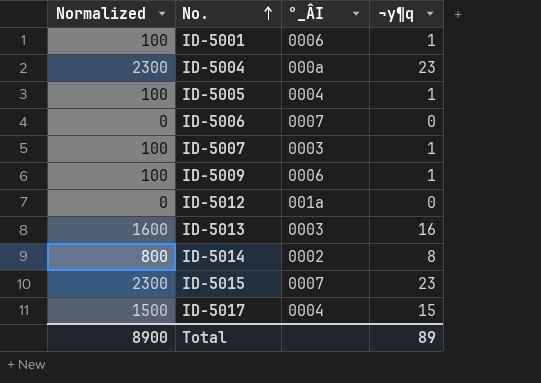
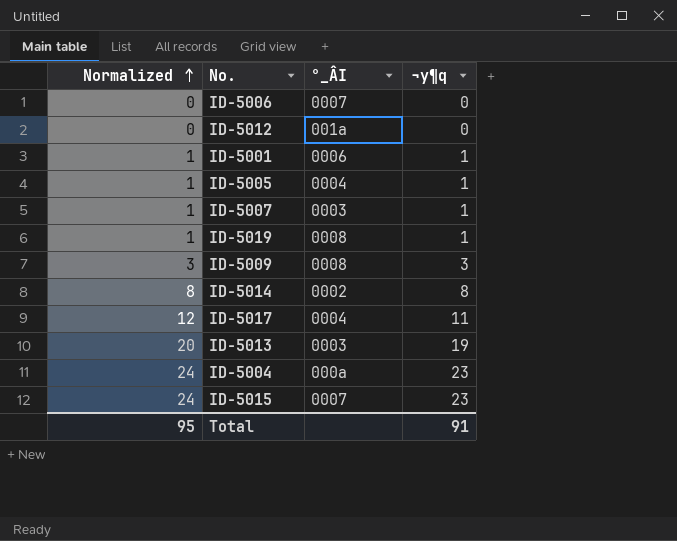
row order: No. ascending -> Normalized ascending
column Normalized | formula: [¬y¶q] * 100 -> [¬y¶q] * 1.05
row ID-5019: none -> 1 | 0008 | 1
ID-5009 | °_ÂI: 0006 -> 0008
ID-5009 | ¬y¶q: 1 -> 3
ID-5017 | ¬y¶q: 15 -> 11
ID-5013 | ¬y¶q: 16 -> 19
Total | Normalized: 8900 -> 95
Total | ¬y¶q: 89 -> 91

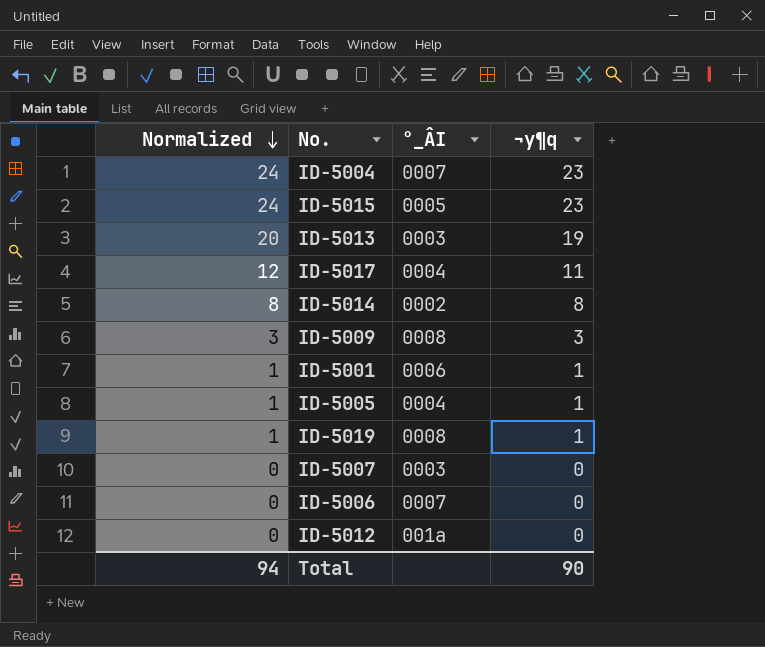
row order: Normalized ascending -> Normalized descending
ID-5004 | °_ÂI: 000a -> 0007
ID-5015 | °_ÂI: 0007 -> 0005
ID-5007 | Normalized: 1 -> 0
ID-5007 | ¬y¶q: 1 -> 0
Total | Normalized: 95 -> 94
Total | ¬y¶q: 91 -> 90

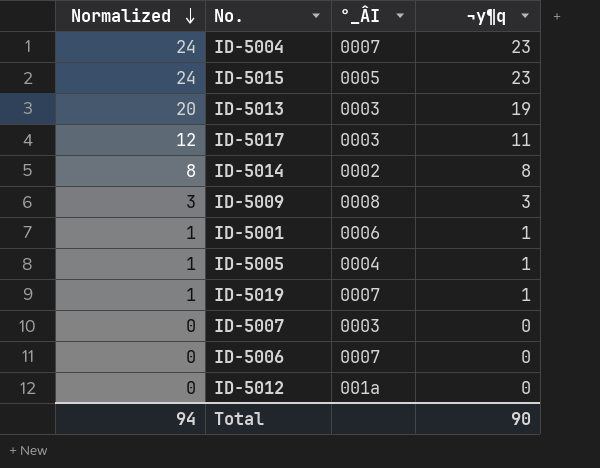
ID-5017 | °_ÂI: 0004 -> 0003
ID-5019 | °_ÂI: 0008 -> 0007

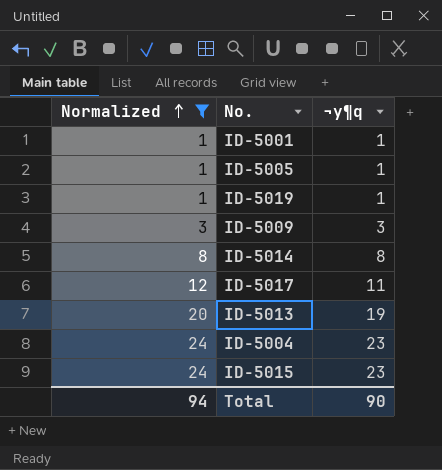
filter: none -> Normalized != 0
row order: Normalized descending -> Normalized ascending
column °_ÂI | position: 3 -> none

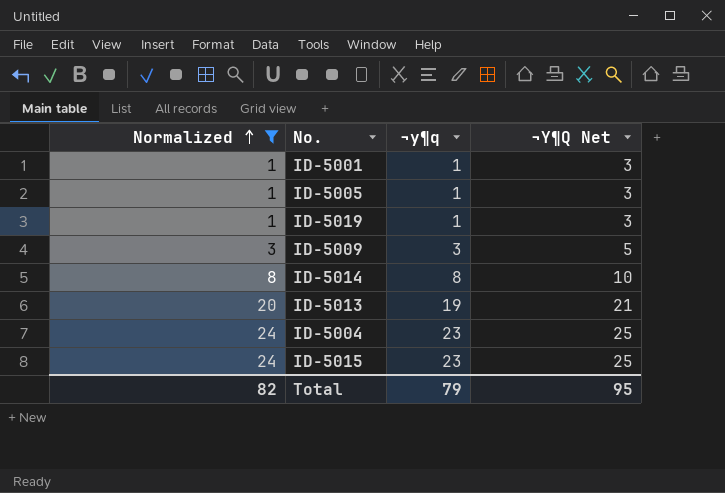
column ¬Y¶Q Net | formula: none -> [¬y¶q] + 2
row ID-5017: 12 | 11 -> none
Total | Normalized: 94 -> 82
Total | ¬y¶q: 90 -> 79

